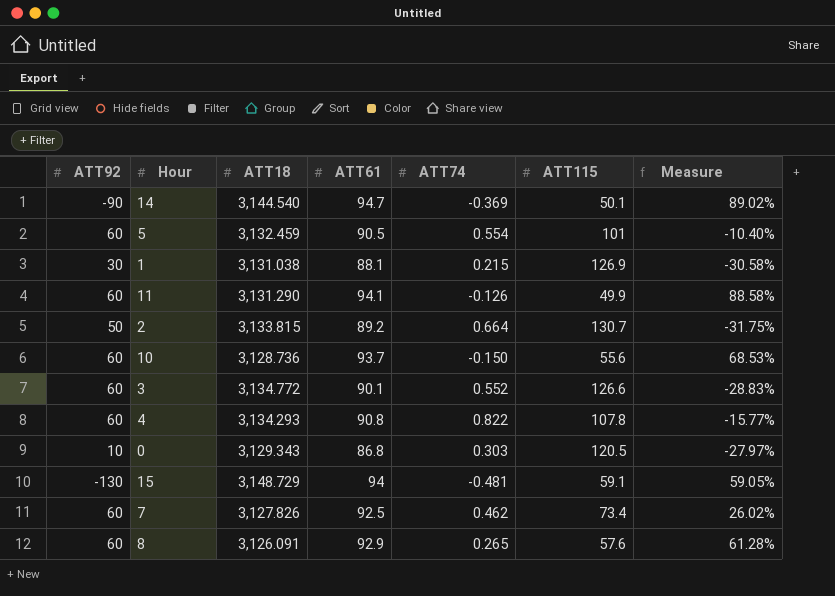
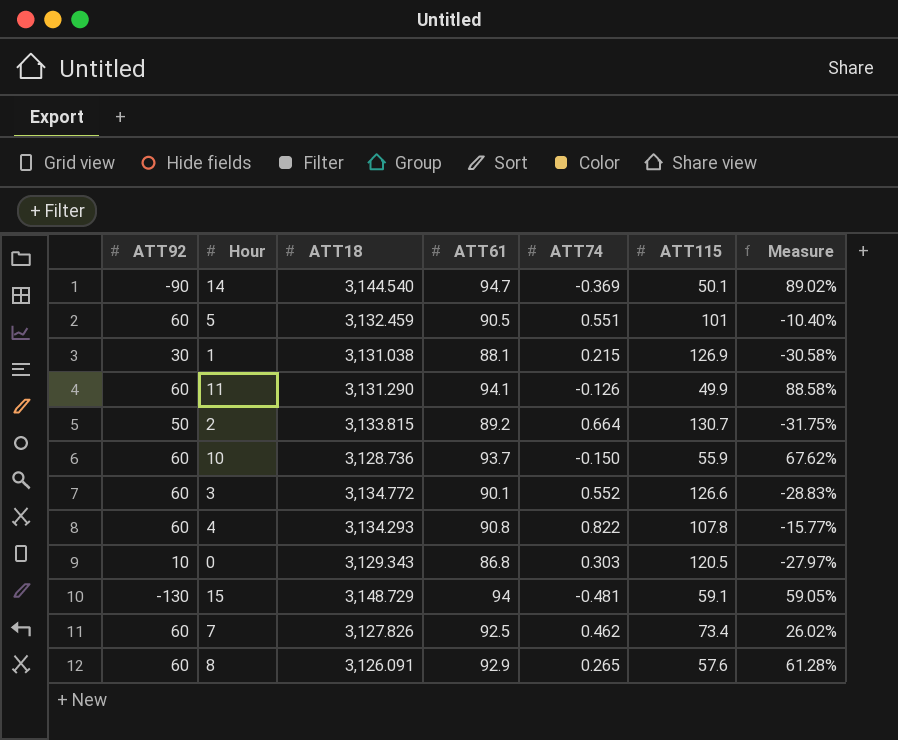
5 | ATT74: 0.554 -> 0.551
10 | ATT115: 55.6 -> 55.9
10 | Measure: 68.53% -> 67.62%

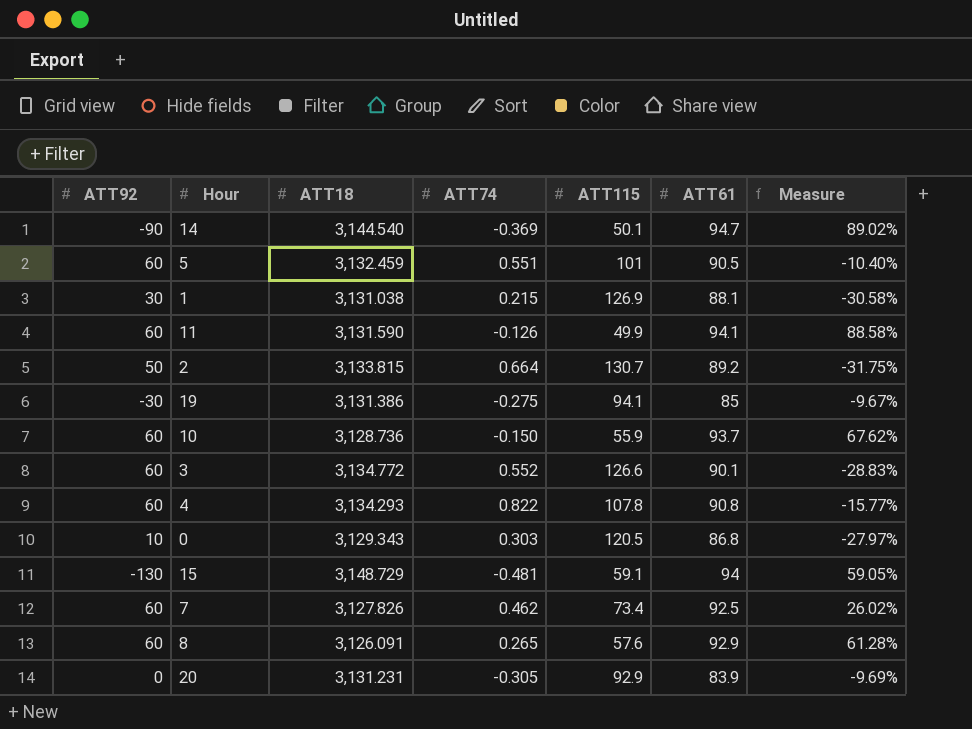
column ATT61 | position: 4 -> 6
11 | ATT18: 3,131.290 -> 3,131.590
row 19: none -> -30 | 3,131.386 | -0.275 | 94.1 | 85 | -9.67%
row 20: none -> 0 | 3,131.231 | -0.305 | 92.9 | 83.9 | -9.69%

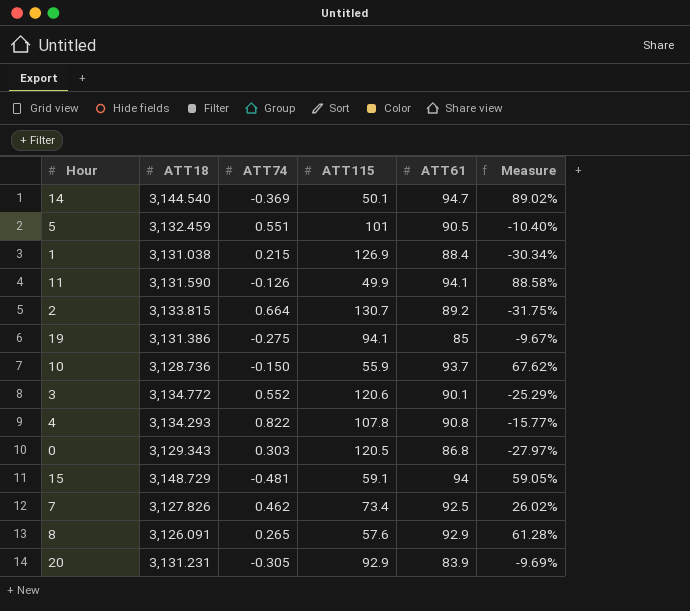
column ATT92 | position: 1 -> none
1 | ATT61: 88.1 -> 88.4
1 | Measure: -30.58% -> -30.34%
3 | ATT115: 126.6 -> 120.6
3 | Measure: -28.83% -> -25.29%

